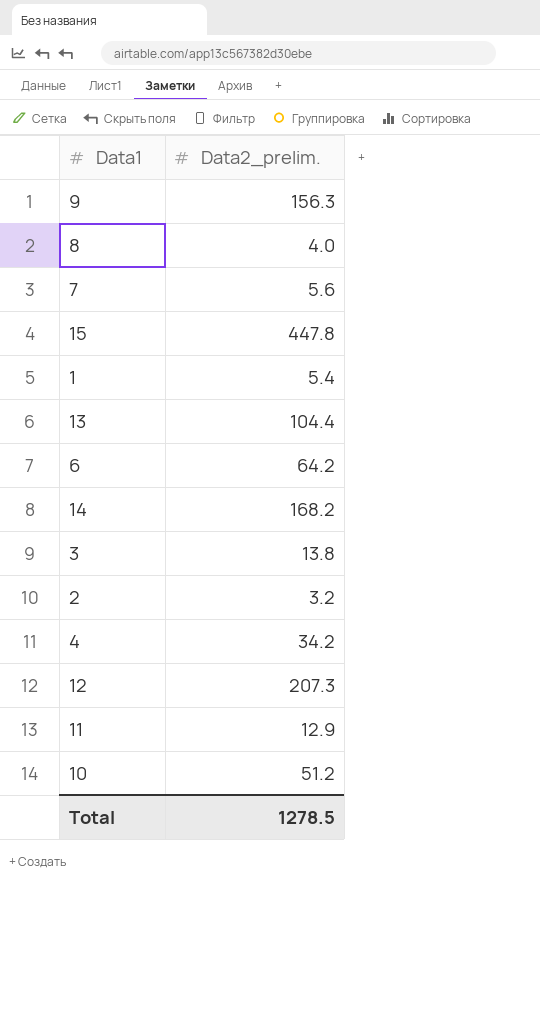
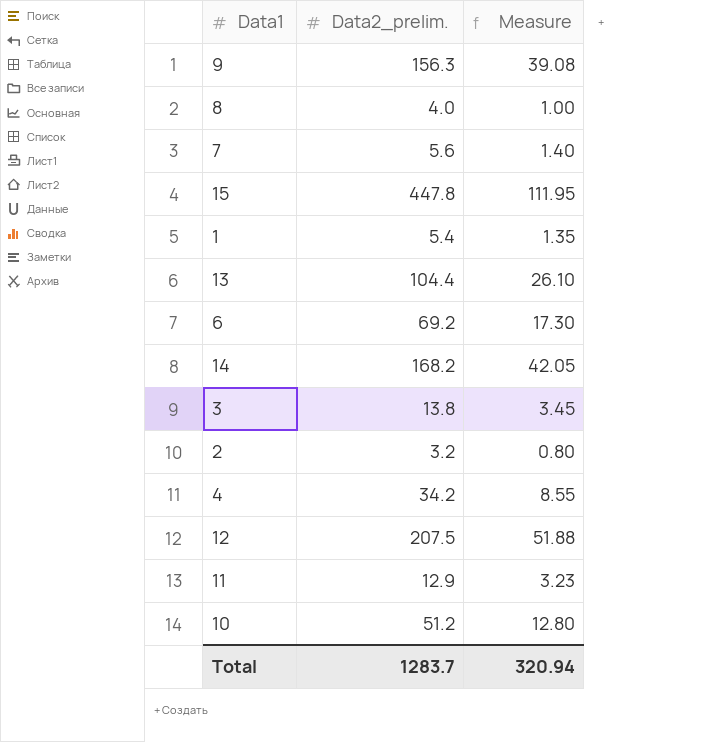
column Measure | formula: none -> [Data2_prelim.] * 0.25
6 | Data2_prelim.: 64.2 -> 69.2
12 | Data2_prelim.: 207.3 -> 207.5
Total | Data2_prelim.: 1278.5 -> 1283.7

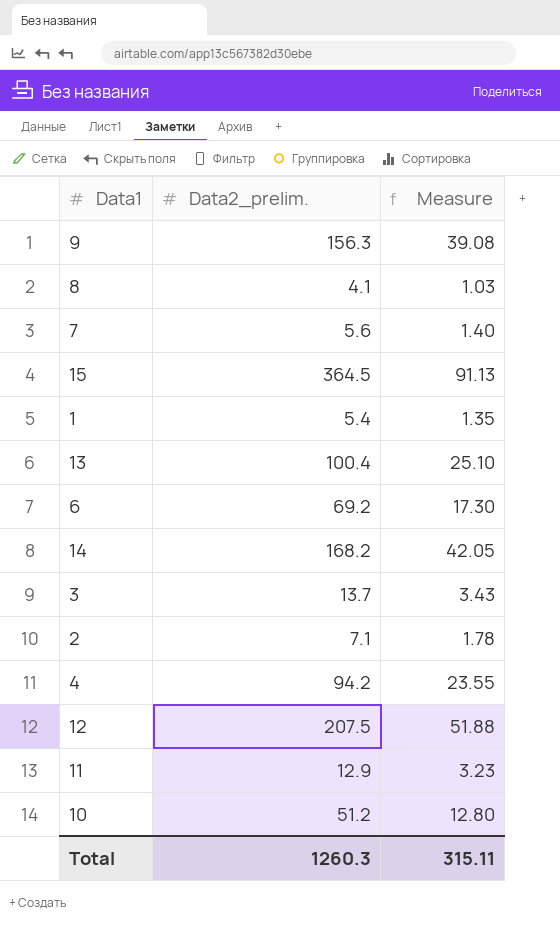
8 | Data2_prelim.: 4.0 -> 4.1
8 | Measure: 1.00 -> 1.03
15 | Data2_prelim.: 447.8 -> 364.5
15 | Measure: 111.95 -> 91.13
13 | Data2_prelim.: 104.4 -> 100.4
13 | Measure: 26.10 -> 25.10
3 | Data2_prelim.: 13.8 -> 13.7
3 | Measure: 3.45 -> 3.43
2 | Data2_prelim.: 3.2 -> 7.1
2 | Measure: 0.80 -> 1.78
4 | Data2_prelim.: 34.2 -> 94.2
4 | Measure: 8.55 -> 23.55
Total | Data2_prelim.: 1283.7 -> 1260.3
Total | Measure: 320.94 -> 315.11

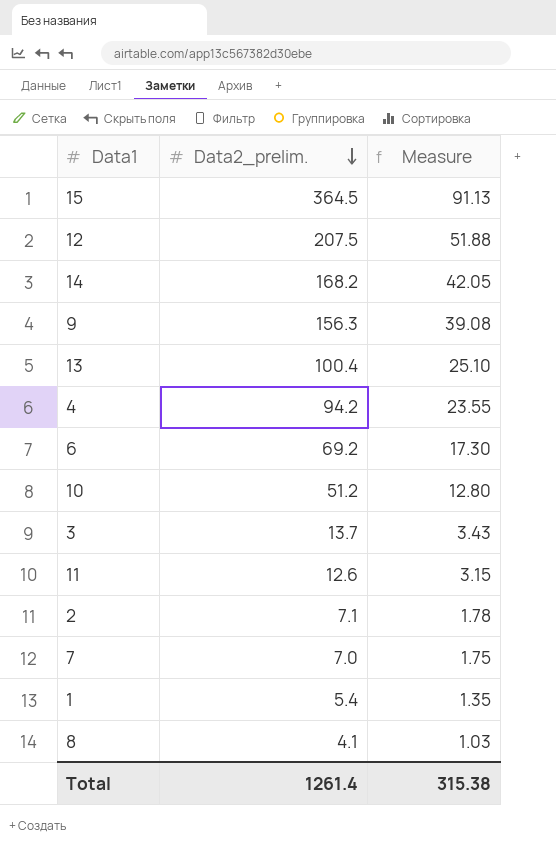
row order: none -> Data2_prelim. descending
11 | Data2_prelim.: 12.9 -> 12.6
11 | Measure: 3.23 -> 3.15
7 | Data2_prelim.: 5.6 -> 7.0
7 | Measure: 1.40 -> 1.75
Total | Data2_prelim.: 1260.3 -> 1261.4
Total | Measure: 315.11 -> 315.38

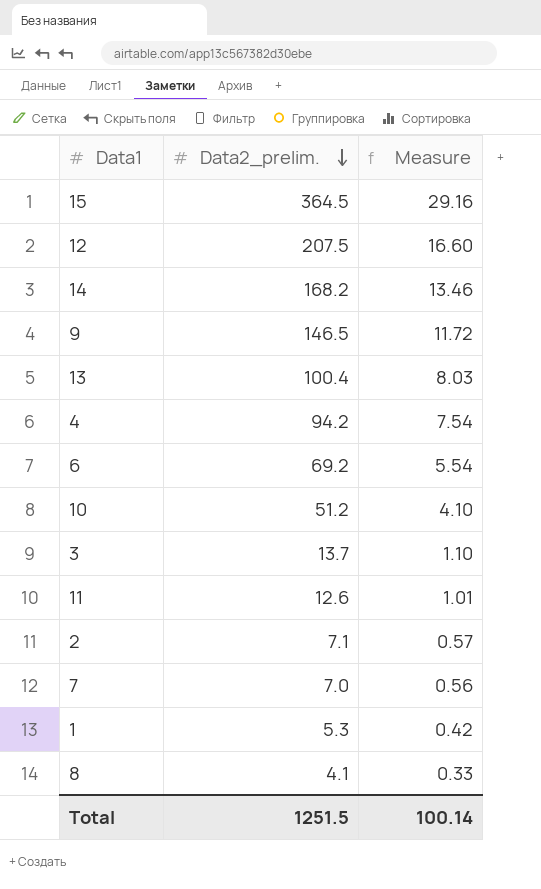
column Measure | formula: [Data2_prelim.] * 0.25 -> [Data2_prelim.] * 0.08
9 | Data2_prelim.: 156.3 -> 146.5
1 | Data2_prelim.: 5.4 -> 5.3
Total | Data2_prelim.: 1261.4 -> 1251.5
Total | Measure: 315.38 -> 100.14

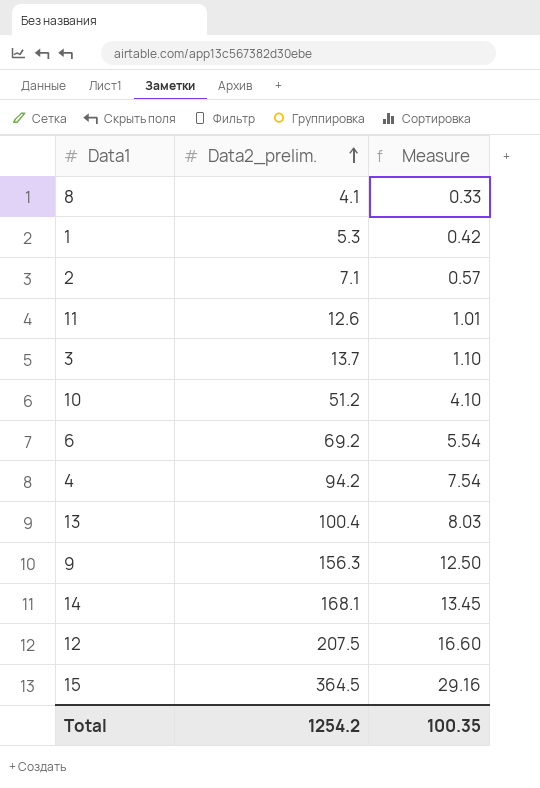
row order: Data2_prelim. descending -> Data2_prelim. ascending
row 7: 7.0 | 0.56 -> none
9 | Data2_prelim.: 146.5 -> 156.3
9 | Measure: 11.72 -> 12.50
14 | Data2_prelim.: 168.2 -> 168.1
14 | Measure: 13.46 -> 13.45
Total | Data2_prelim.: 1251.5 -> 1254.2
Total | Measure: 100.14 -> 100.35

